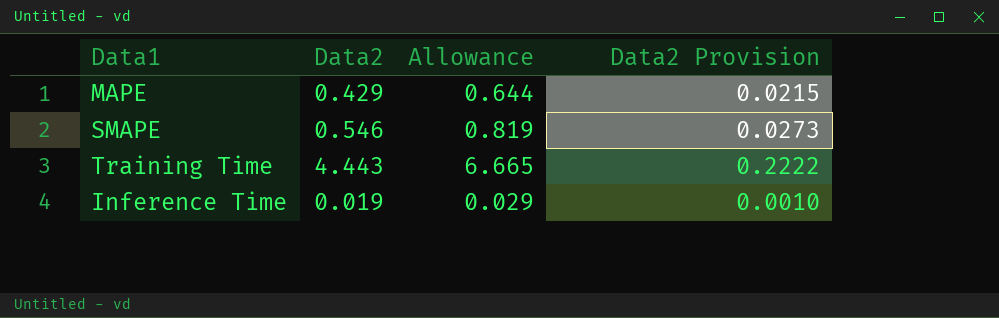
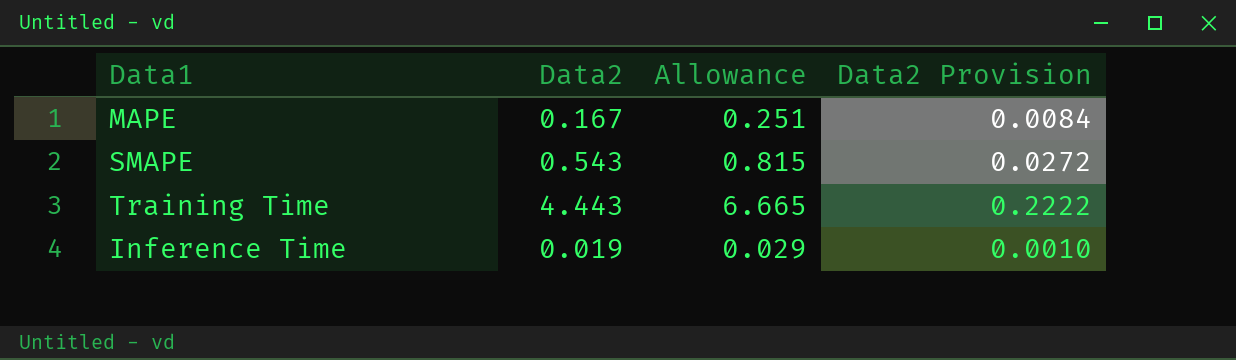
MAPE | Data2: 0.429 -> 0.167
MAPE | Allowance: 0.644 -> 0.251
MAPE | Data2 Provision: 0.0215 -> 0.0084
SMAPE | Data2: 0.546 -> 0.543
SMAPE | Allowance: 0.819 -> 0.815
SMAPE | Data2 Provision: 0.0273 -> 0.0272

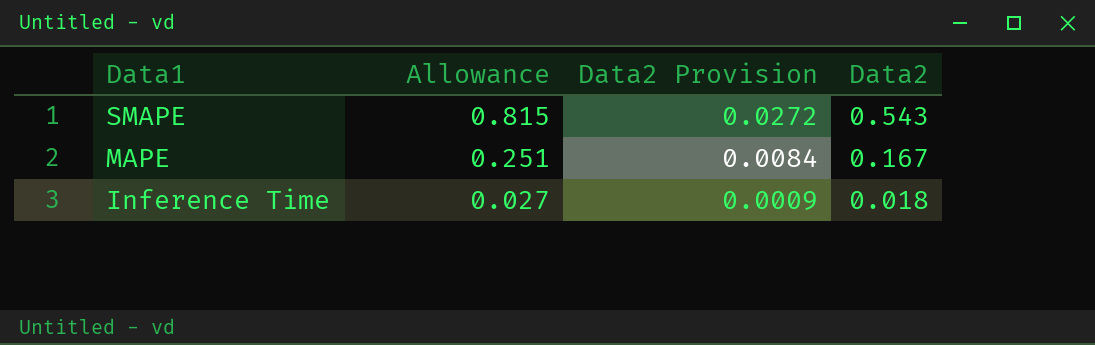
row order: none -> Data1 descending
column Data2 | position: 2 -> 4
row Training Time: 4.443 | 6.665 | 0.2222 -> none
Inference Time | Allowance: 0.029 -> 0.027
Inference Time | Data2 Provision: 0.0010 -> 0.0009
Inference Time | Data2: 0.019 -> 0.018

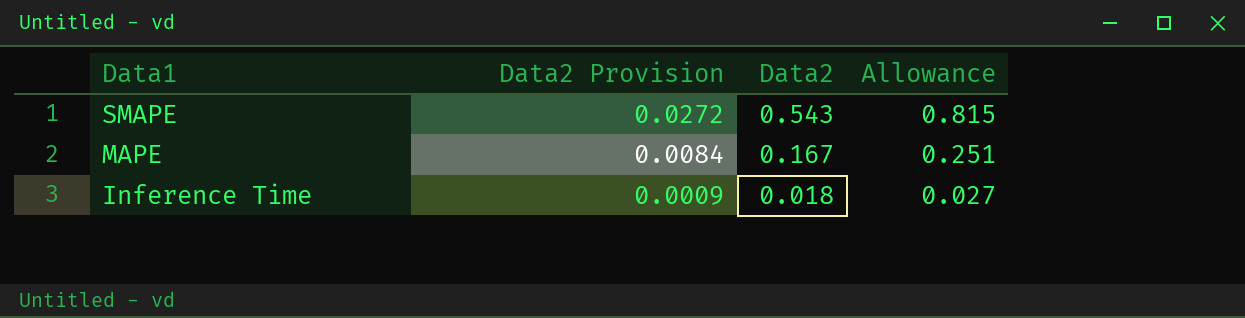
column Allowance | position: 2 -> 4

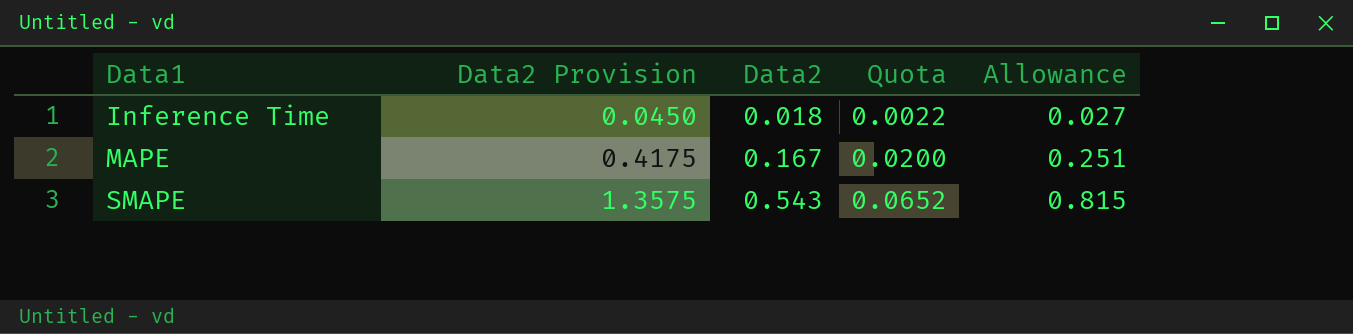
row order: Data1 descending -> Data1 ascending
column Data2 Provision | formula: [Data2] * 0.05 -> [Data2] * 2.5
column Quota | formula: none -> [Data2] * 0.12

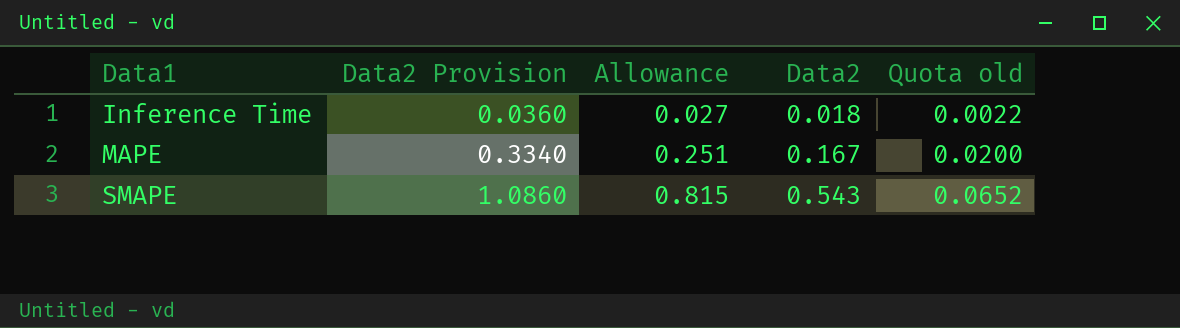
column Data2 Provision | formula: [Data2] * 2.5 -> [Data2] * 2
column Allowance | position: 5 -> 3
column name: Quota -> Quota old

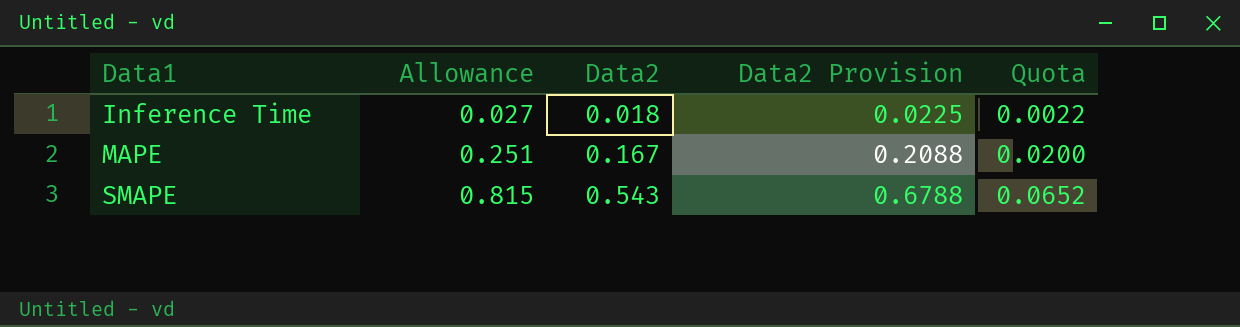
column Data2 Provision | formula: [Data2] * 2 -> [Data2] * 1.25
column Data2 Provision | position: 2 -> 4
column name: Quota old -> Quota

